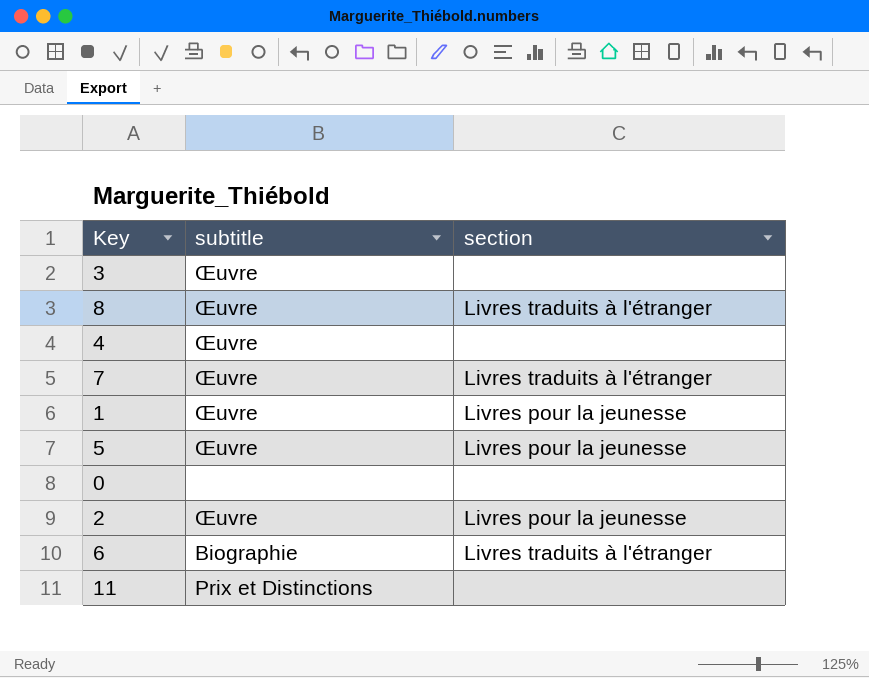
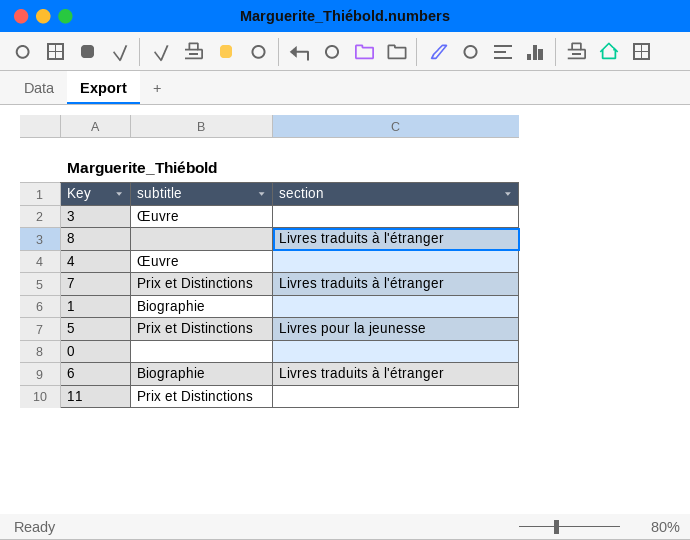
row 2: Œuvre | Livres pour la jeunesse -> none
8 | subtitle: Œuvre -> none
7 | subtitle: Œuvre -> Prix et Distinctions
1 | subtitle: Œuvre -> Biographie
1 | section: Livres pour la jeunesse -> none
5 | subtitle: Œuvre -> Prix et Distinctions

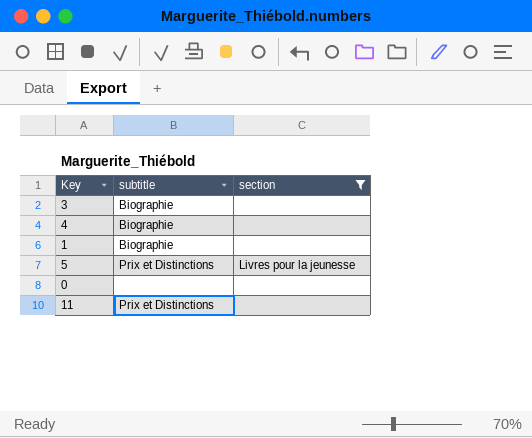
filter: none -> section != Livres traduits à l'étranger
3 | subtitle: Œuvre -> Biographie
4 | subtitle: Œuvre -> Biographie

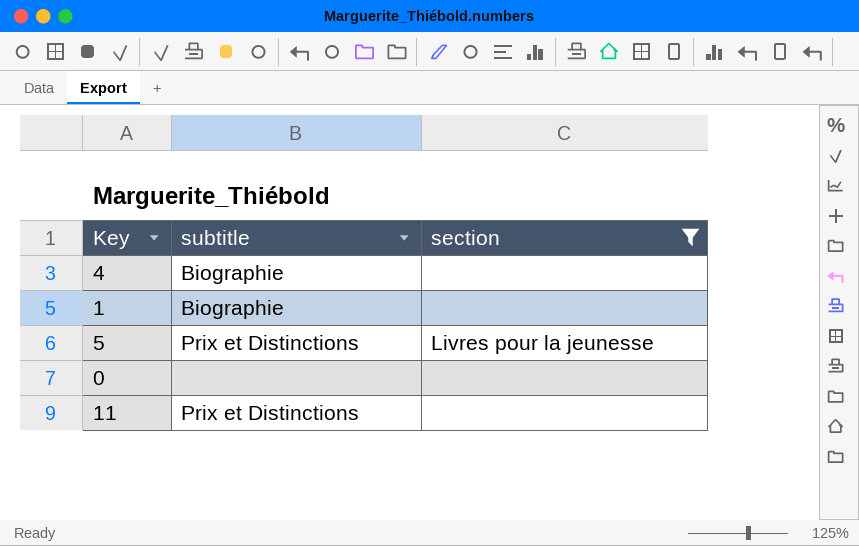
row 3: Biographie | none -> none

